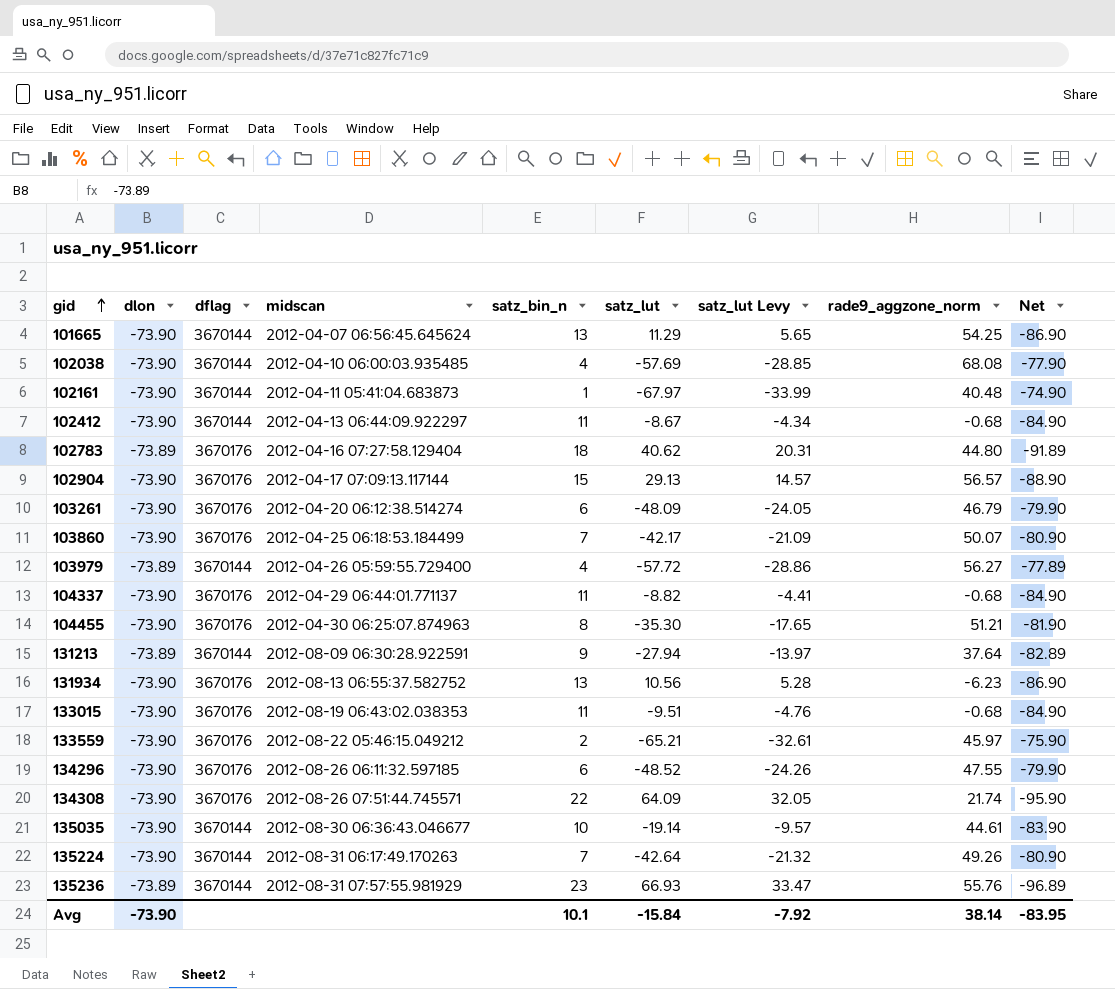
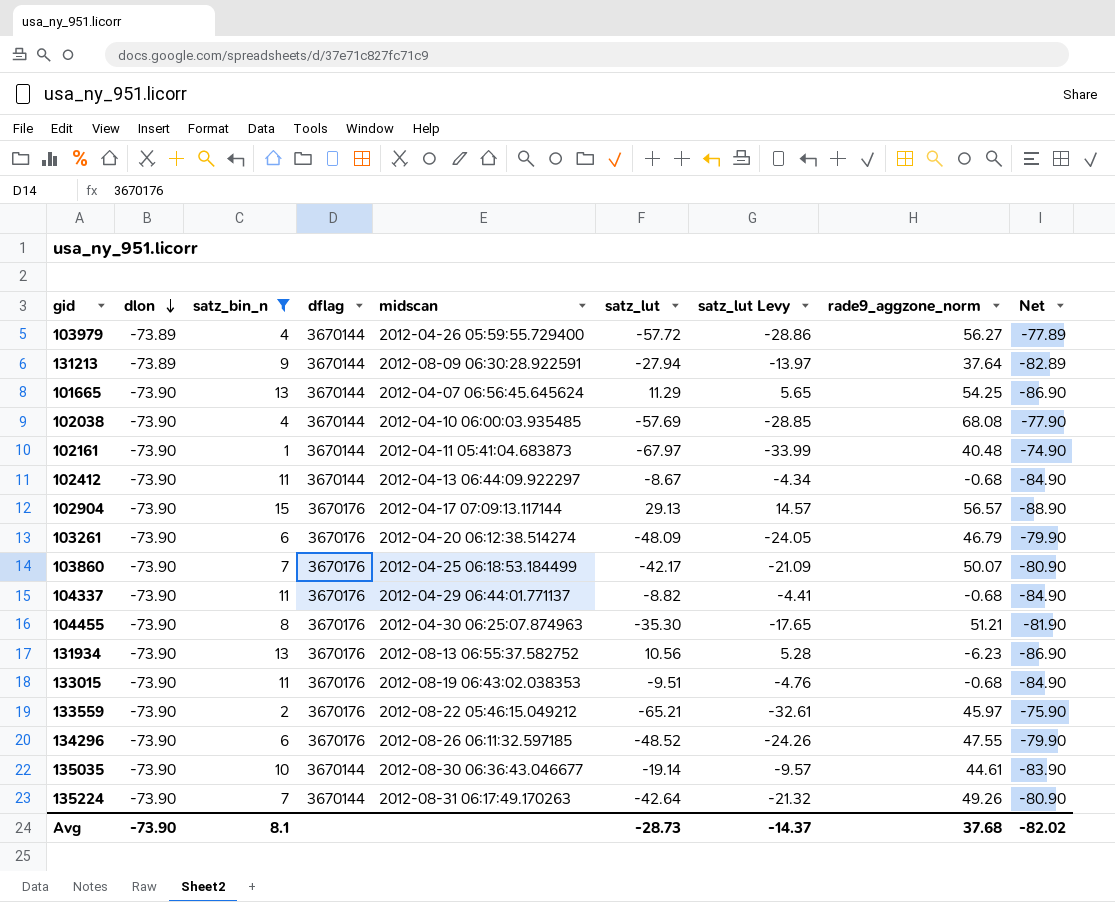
filter: none -> satz_bin_n <= 15
row order: gid ascending -> dlon descending
column satz_bin_n | position: 5 -> 3
Avg | satz_bin_n: 10.1 -> 8.1
Avg | satz_lut: -15.84 -> -28.73
Avg | satz_lut Levy: -7.92 -> -14.37
Avg | rade9_aggzone_norm: 38.14 -> 37.68
Avg | Net: -83.95 -> -82.02

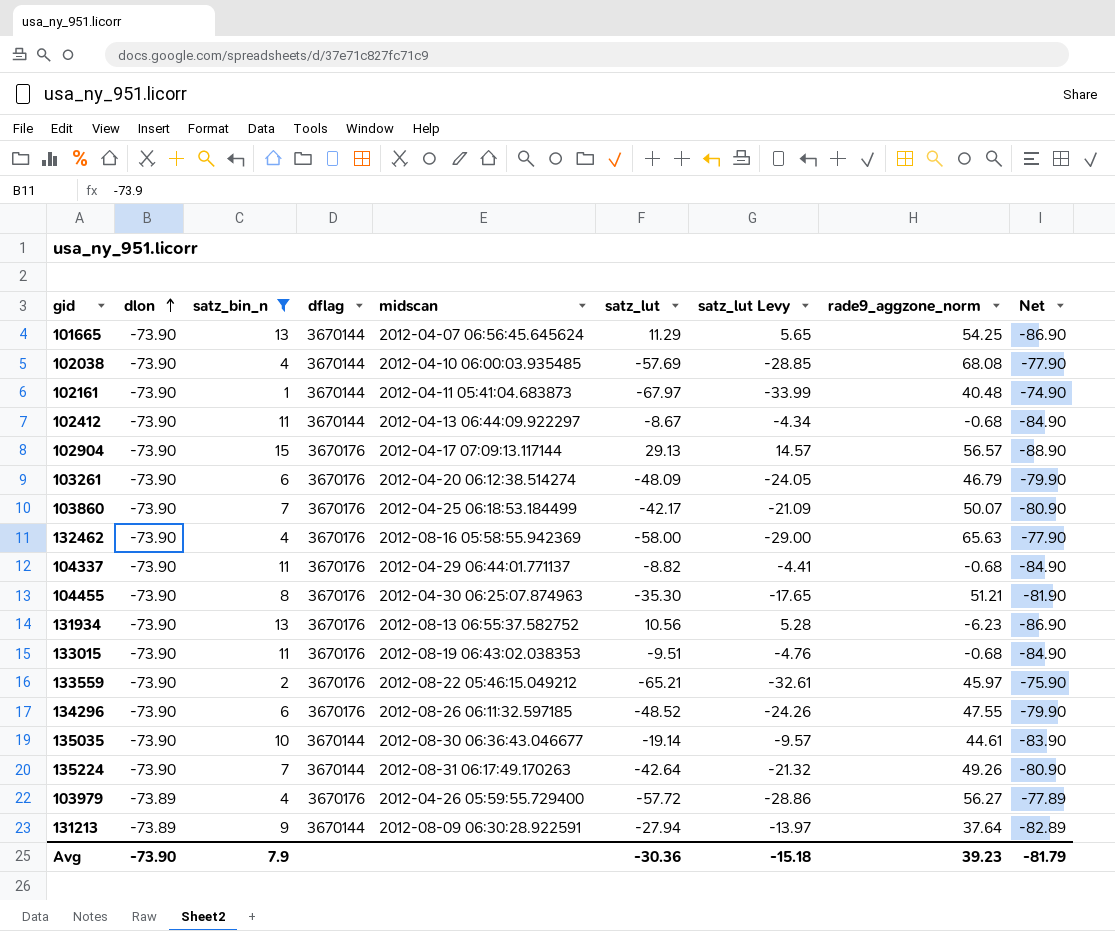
row order: dlon descending -> dlon ascending
row 132462: none -> -73.90 | 4 | 3670176 | 2012-08-16 05:58:55.942369 | -58.00 | -29.00 | 65.63 | -77.90
103979 | dflag: 3670144 -> 3670176
Avg | satz_bin_n: 8.1 -> 7.9
Avg | satz_lut: -28.73 -> -30.36
Avg | satz_lut Levy: -14.37 -> -15.18
Avg | rade9_aggzone_norm: 37.68 -> 39.23
Avg | Net: -82.02 -> -81.79

